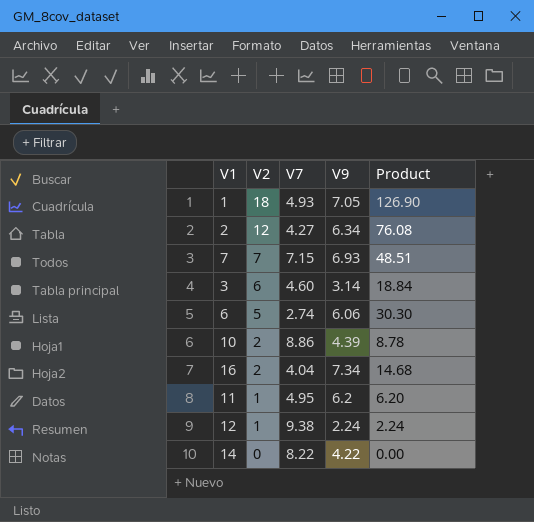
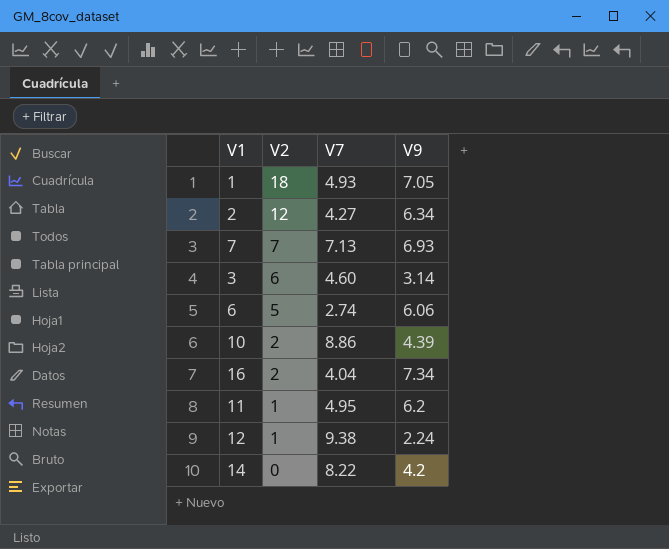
column Product | formula: [V2] * [V9] -> none
7 | V7: 7.15 -> 7.13
14 | V9: 4.22 -> 4.2

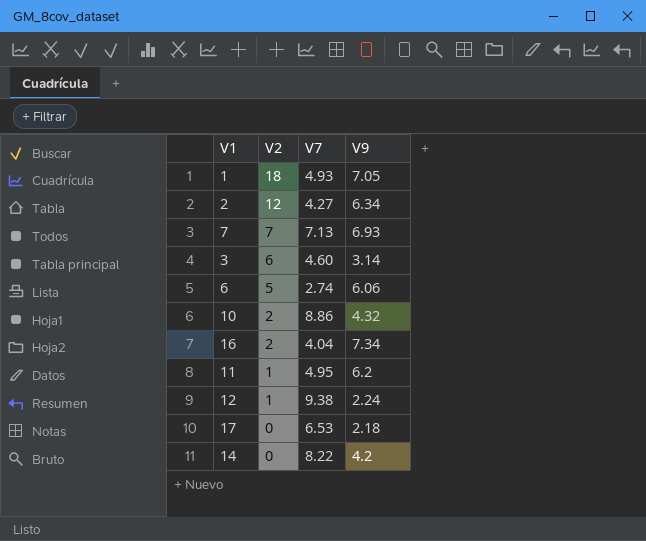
10 | V9: 4.39 -> 4.32
row 17: none -> 0 | 6.53 | 2.18

